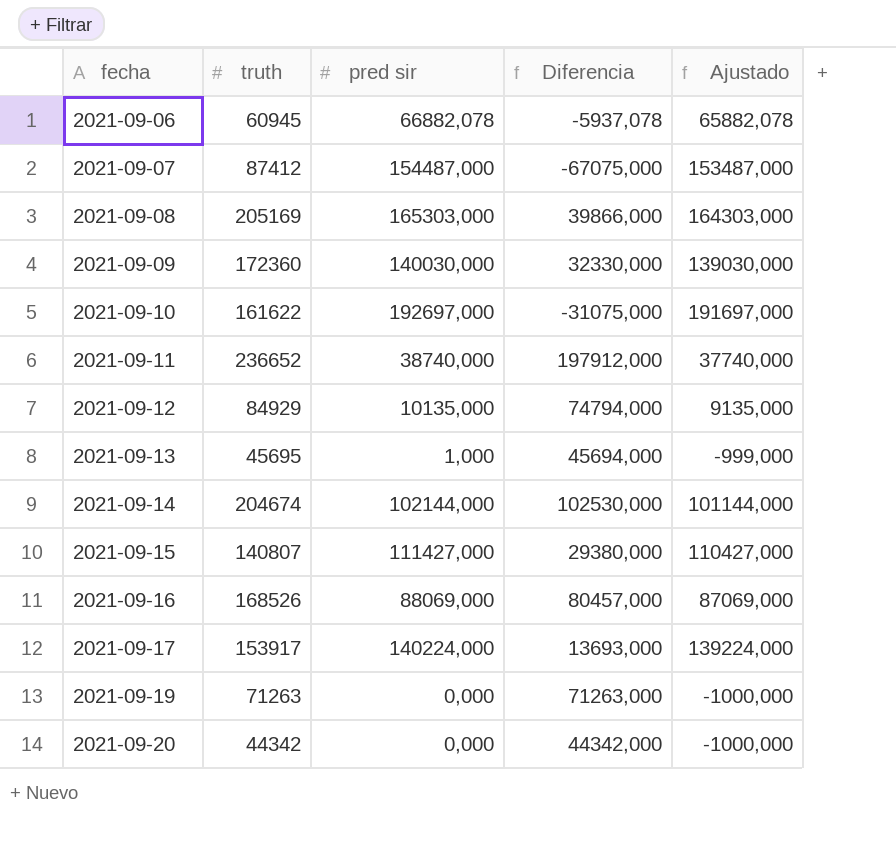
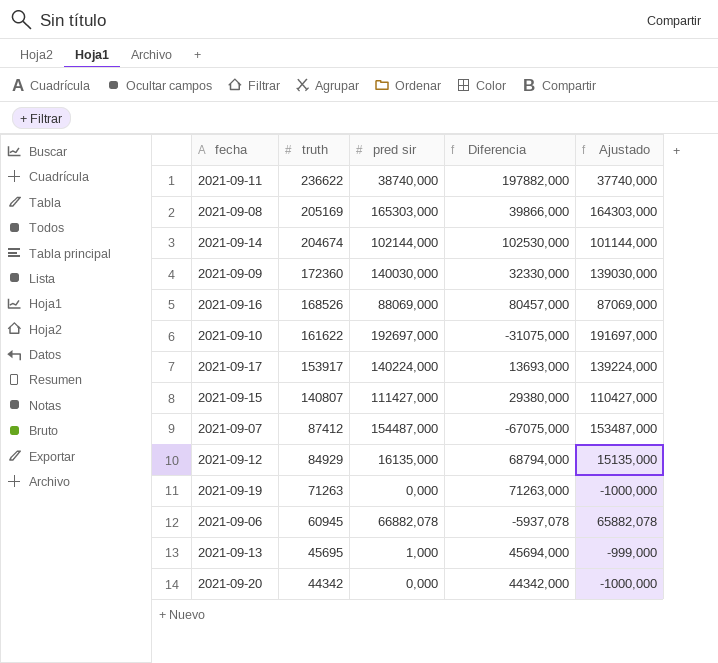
row order: fecha ascending -> truth descending
2021-09-11 | truth: 236652 -> 236622
2021-09-11 | Diferencia: 197912,000 -> 197882,000
2021-09-12 | pred sir: 10135,000 -> 16135,000
2021-09-12 | Diferencia: 74794,000 -> 68794,000
2021-09-12 | Ajustado: 9135,000 -> 15135,000

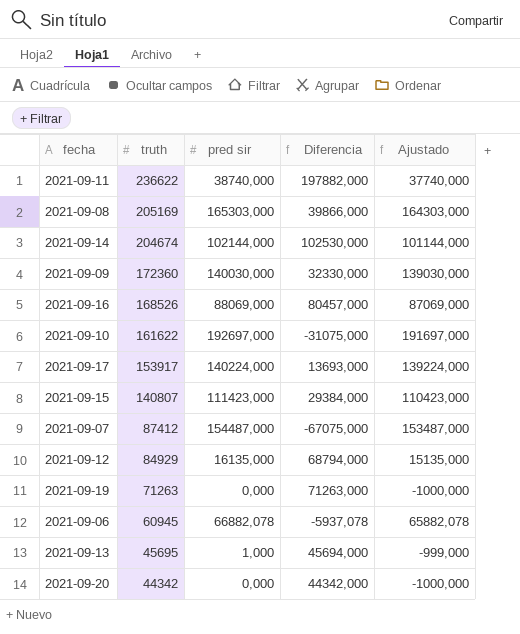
2021-09-15 | pred sir: 111427,000 -> 111423,000
2021-09-15 | Diferencia: 29380,000 -> 29384,000
2021-09-15 | Ajustado: 110427,000 -> 110423,000

